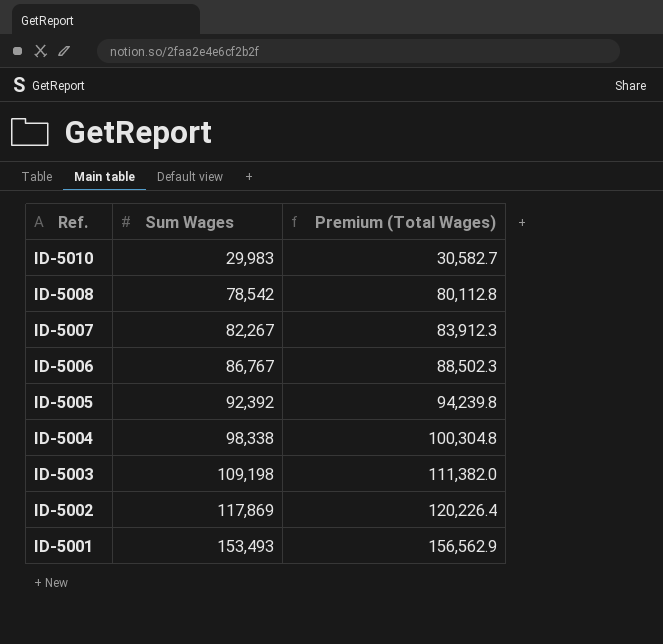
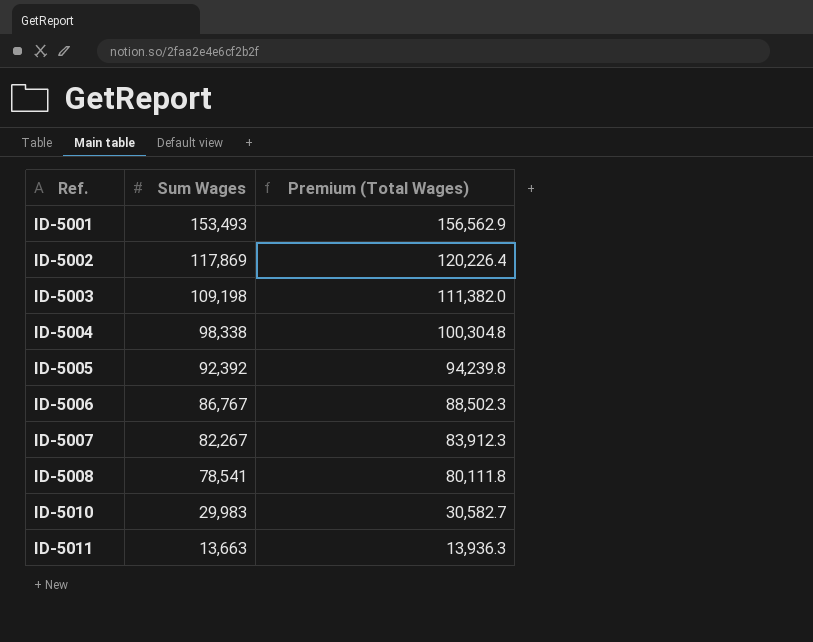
row order: Ref. descending -> Ref. ascending
ID-5008 | Sum Wages: 78,542 -> 78,541
ID-5008 | Premium (Total Wages): 80,112.8 -> 80,111.8
row ID-5011: none -> 13,663 | 13,936.3

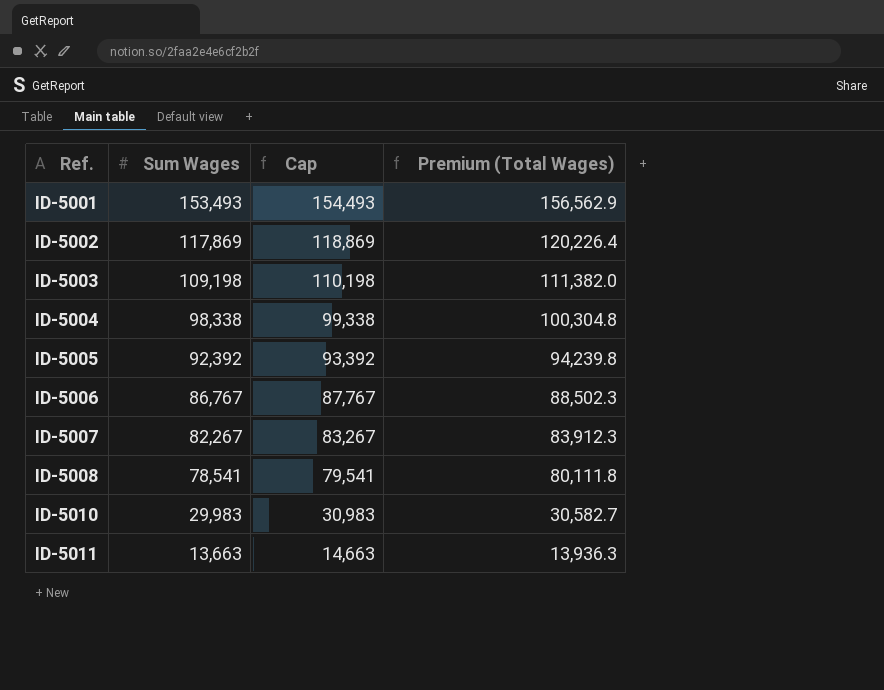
column Cap | formula: none -> [Sum Wages] + 1000

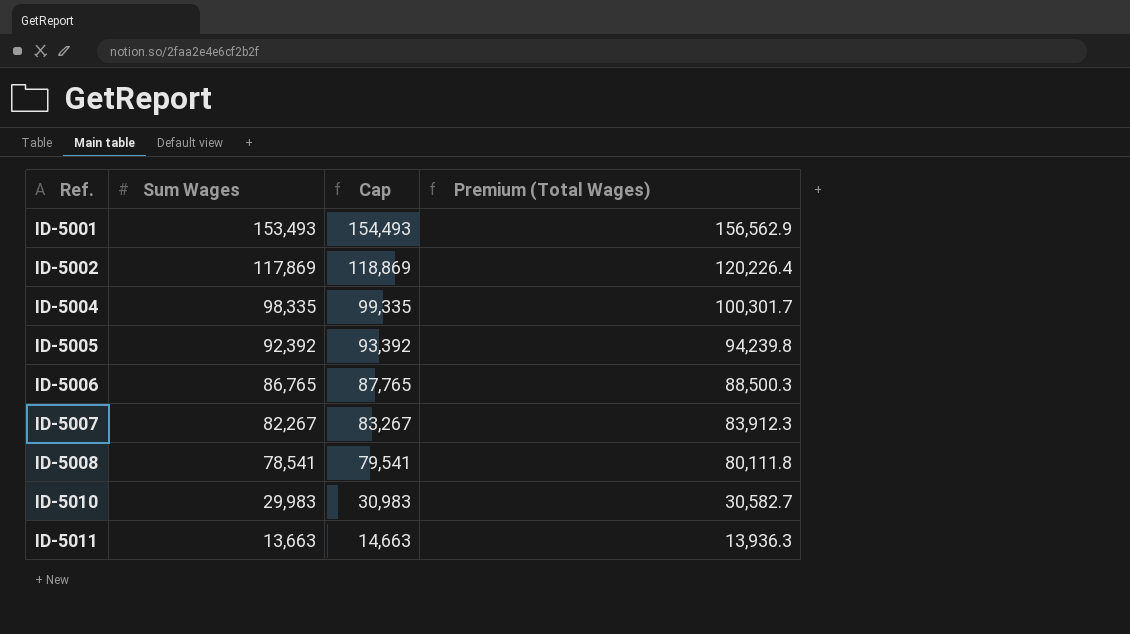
row ID-5003: 109,198 | 110,198 | 111,382.0 -> none
ID-5004 | Sum Wages: 98,338 -> 98,335
ID-5004 | Cap: 99,338 -> 99,335
ID-5004 | Premium (Total Wages): 100,304.8 -> 100,301.7
ID-5006 | Sum Wages: 86,767 -> 86,765
ID-5006 | Cap: 87,767 -> 87,765
ID-5006 | Premium (Total Wages): 88,502.3 -> 88,500.3

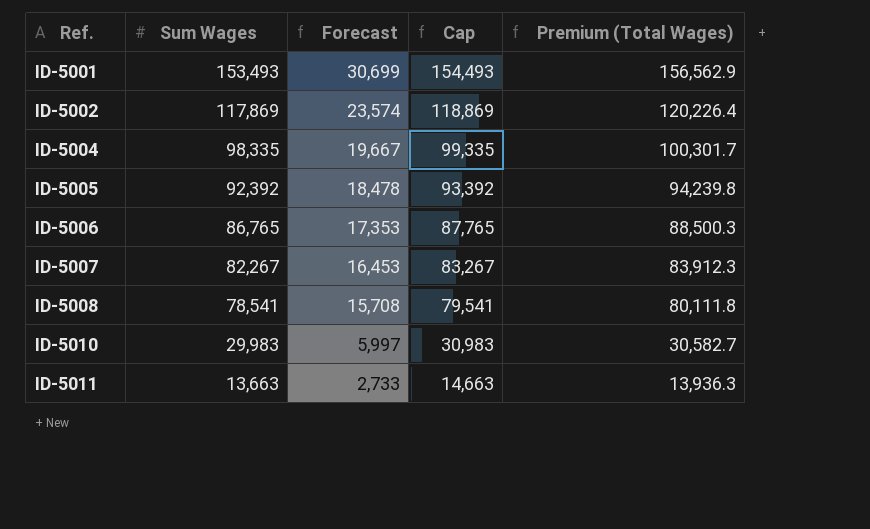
column Forecast | formula: none -> [Sum Wages] * 0.2

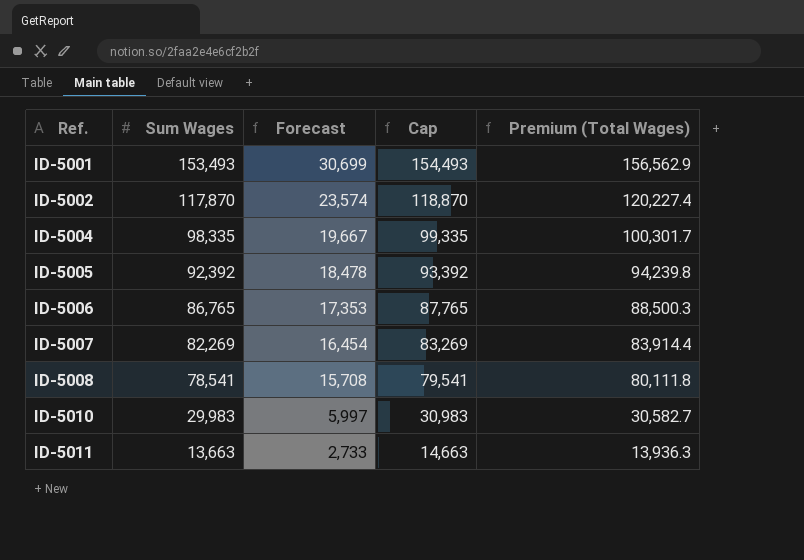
ID-5002 | Sum Wages: 117,869 -> 117,870
ID-5002 | Cap: 118,869 -> 118,870
ID-5002 | Premium (Total Wages): 120,226.4 -> 120,227.4
ID-5007 | Sum Wages: 82,267 -> 82,269
ID-5007 | Forecast: 16,453 -> 16,454
ID-5007 | Cap: 83,267 -> 83,269
ID-5007 | Premium (Total Wages): 83,912.3 -> 83,914.4

